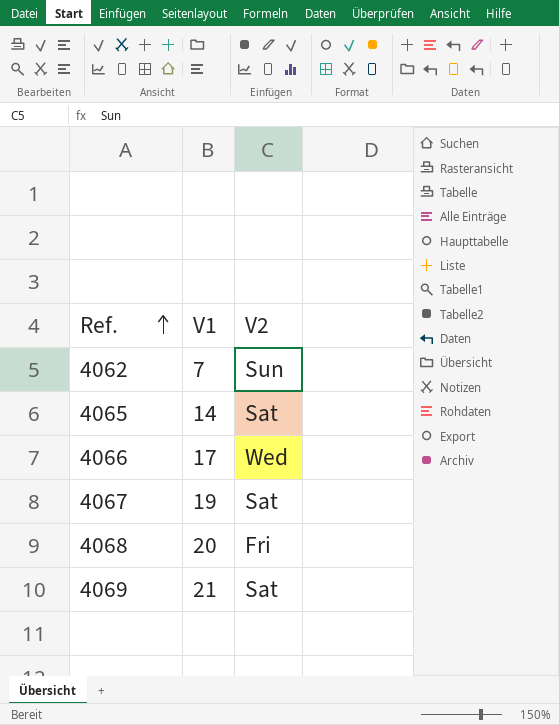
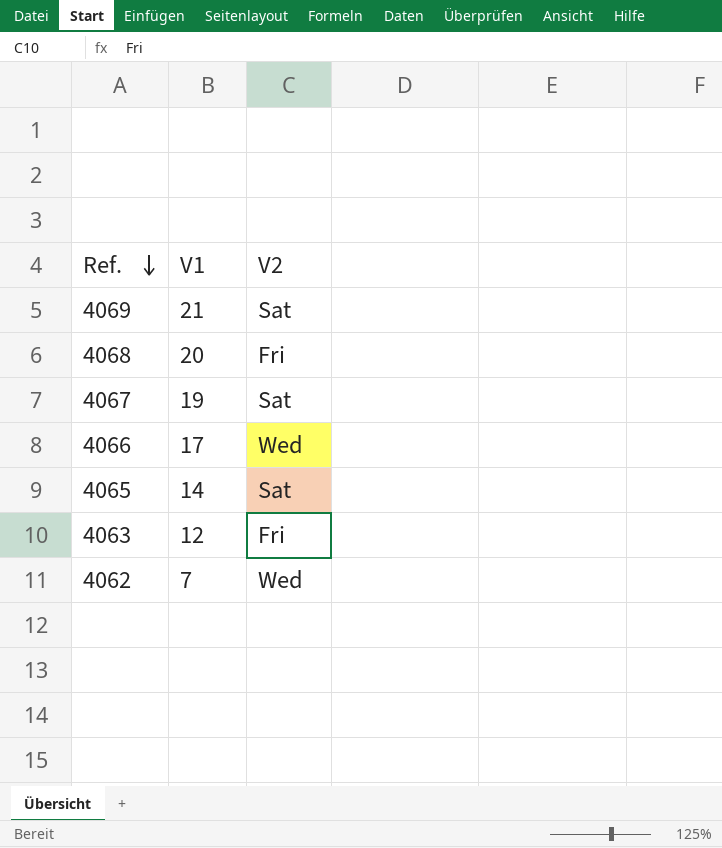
row order: Ref. ascending -> Ref. descending
row 4063: none -> 12 | Fri
4062 | V2: Sun -> Wed

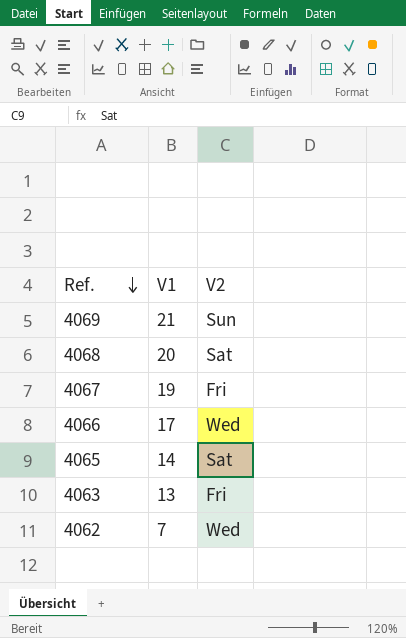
4069 | V2: Sat -> Sun
4068 | V2: Fri -> Sat
4067 | V2: Sat -> Fri
4063 | V1: 12 -> 13

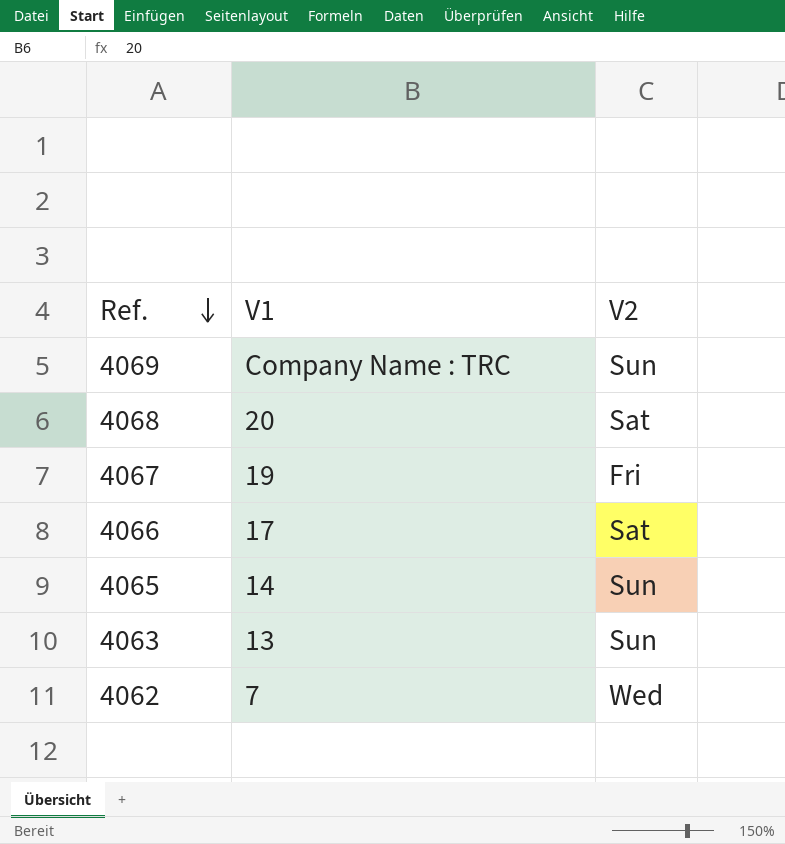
4069 | V1: 21 -> Company Name : TRC
4066 | V2: Wed -> Sat
4065 | V2: Sat -> Sun
4063 | V2: Fri -> Sun

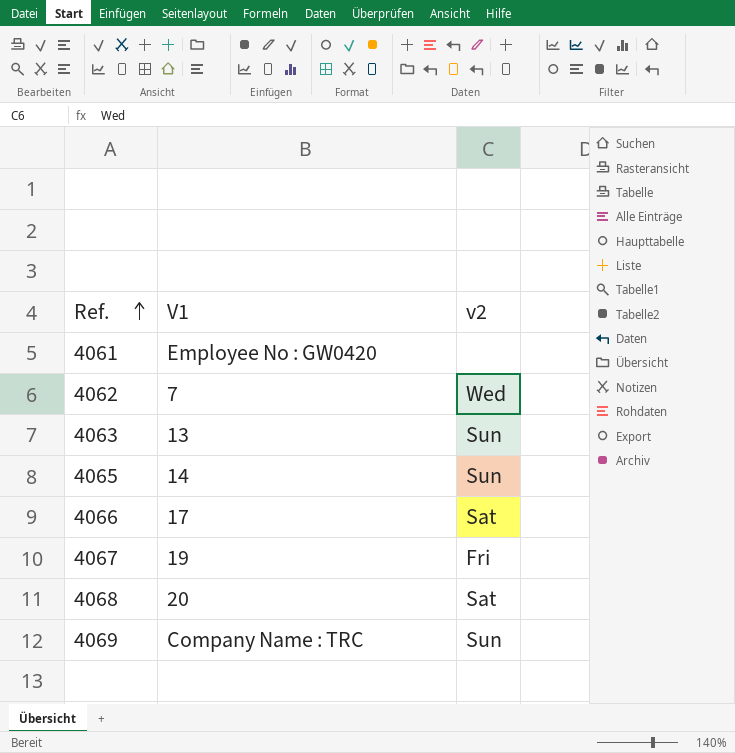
row order: Ref. descending -> Ref. ascending
column name: V2 -> v2
row 4061: none -> Employee No : GW0420 | none

